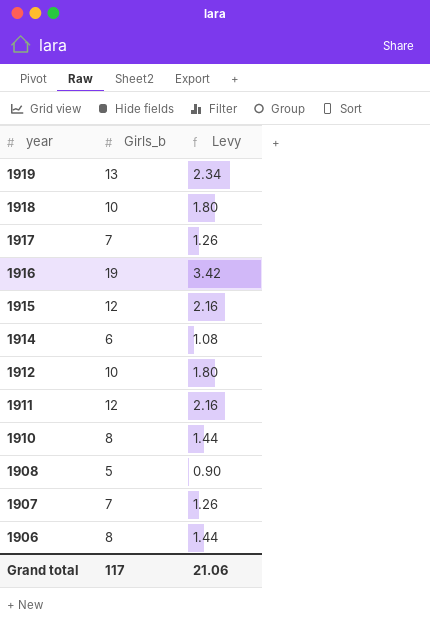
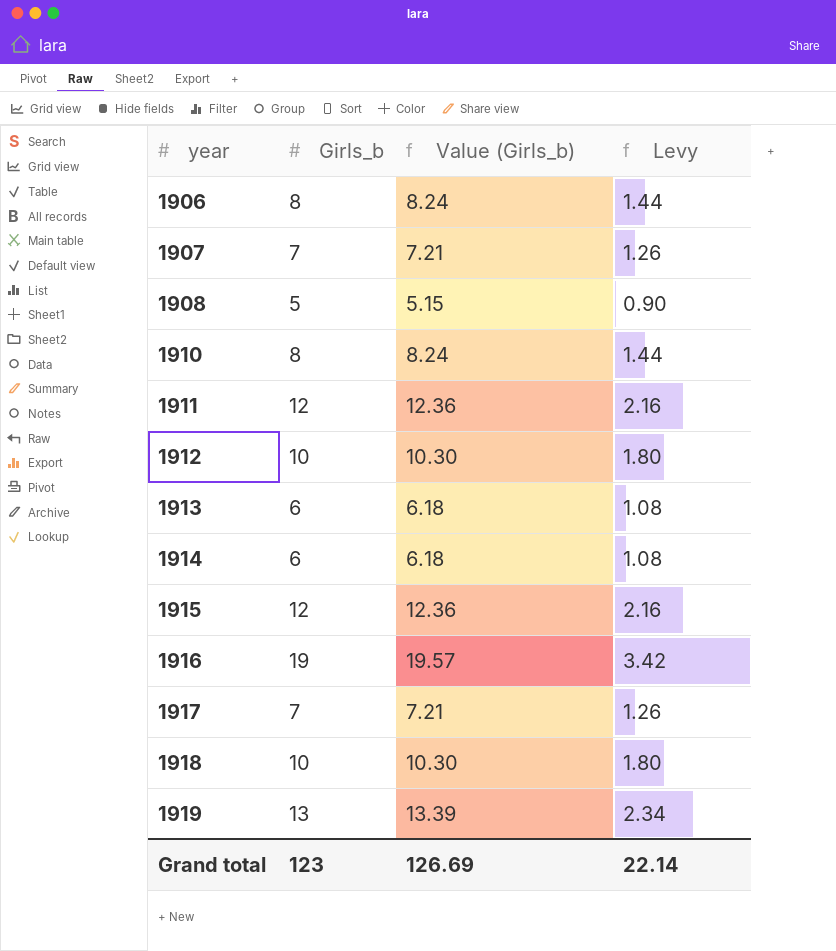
row order: year descending -> year ascending
column Value (Girls_b) | formula: none -> [Girls_b] * 1.03
row 1913: none -> 6 | 6.18 | 1.08
Grand total | Girls_b: 117 -> 123
Grand total | Levy: 21.06 -> 22.14

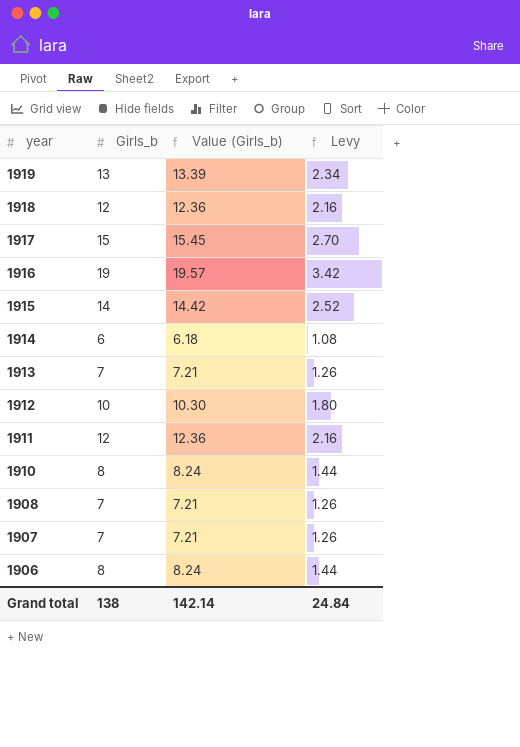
row order: year ascending -> year descending
1918 | Girls_b: 10 -> 12
1918 | Value (Girls_b): 10.30 -> 12.36
1918 | Levy: 1.80 -> 2.16
1917 | Girls_b: 7 -> 15
1917 | Value (Girls_b): 7.21 -> 15.45
1917 | Levy: 1.26 -> 2.70
1915 | Girls_b: 12 -> 14
1915 | Value (Girls_b): 12.36 -> 14.42
1915 | Levy: 2.16 -> 2.52
1913 | Girls_b: 6 -> 7
1913 | Value (Girls_b): 6.18 -> 7.21
1913 | Levy: 1.08 -> 1.26
1908 | Girls_b: 5 -> 7
1908 | Value (Girls_b): 5.15 -> 7.21
1908 | Levy: 0.90 -> 1.26
Grand total | Girls_b: 123 -> 138
Grand total | Value (Girls_b): 126.69 -> 142.14
Grand total | Levy: 22.14 -> 24.84

